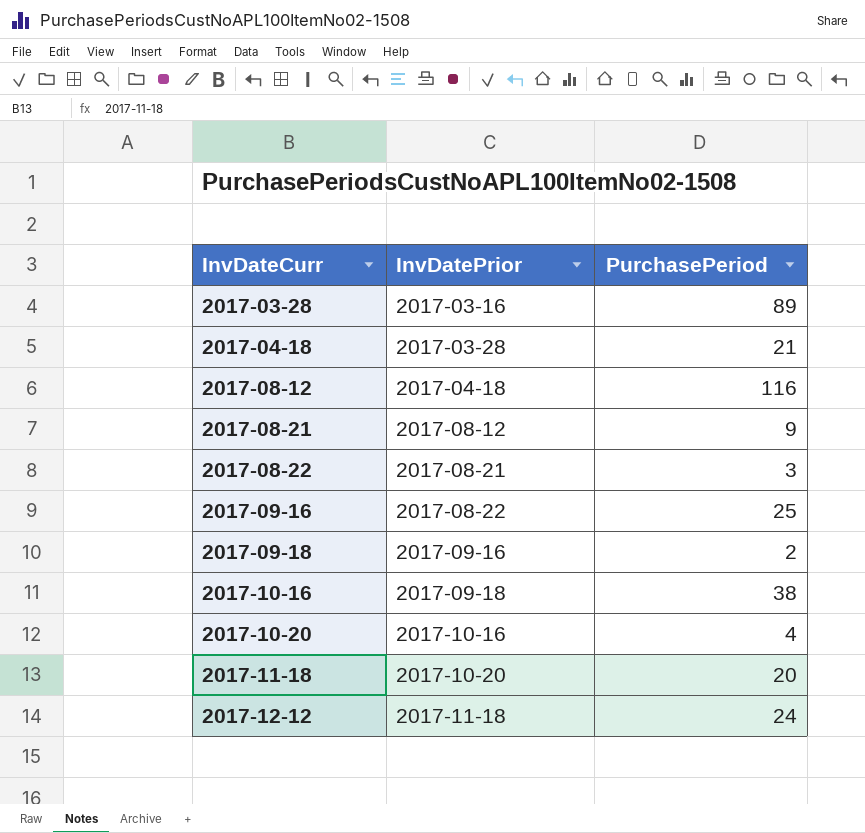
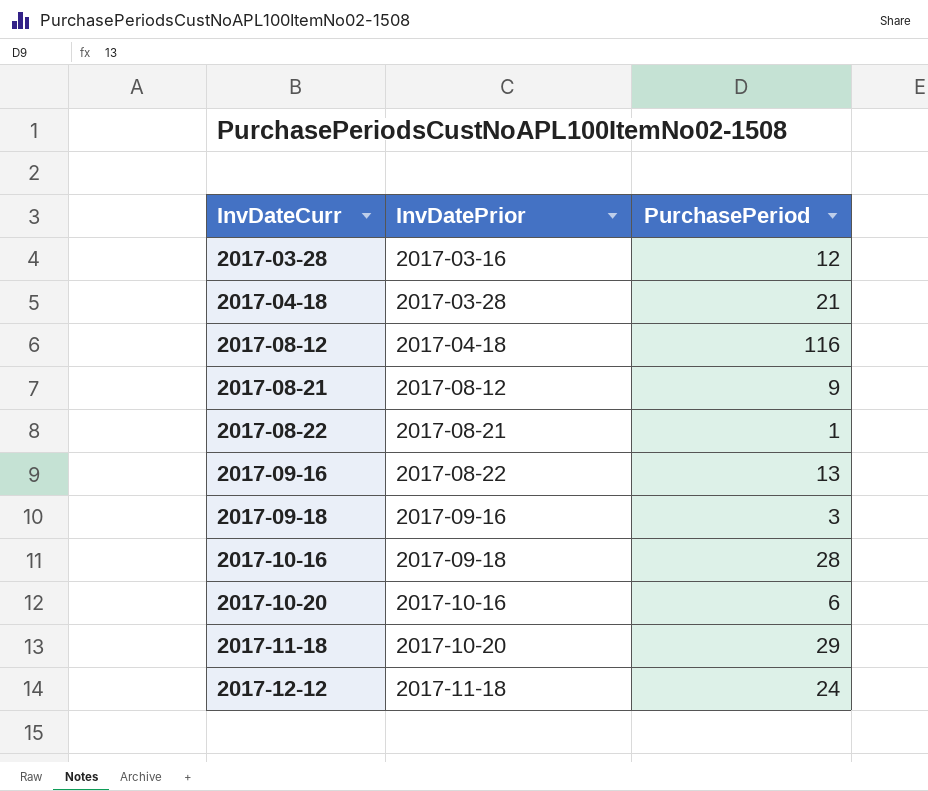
2017-03-28 | PurchasePeriod: 89 -> 12
2017-08-22 | PurchasePeriod: 3 -> 1
2017-09-16 | PurchasePeriod: 25 -> 13
2017-09-18 | PurchasePeriod: 2 -> 3
2017-10-16 | PurchasePeriod: 38 -> 28
2017-10-20 | PurchasePeriod: 4 -> 6
2017-11-18 | PurchasePeriod: 20 -> 29

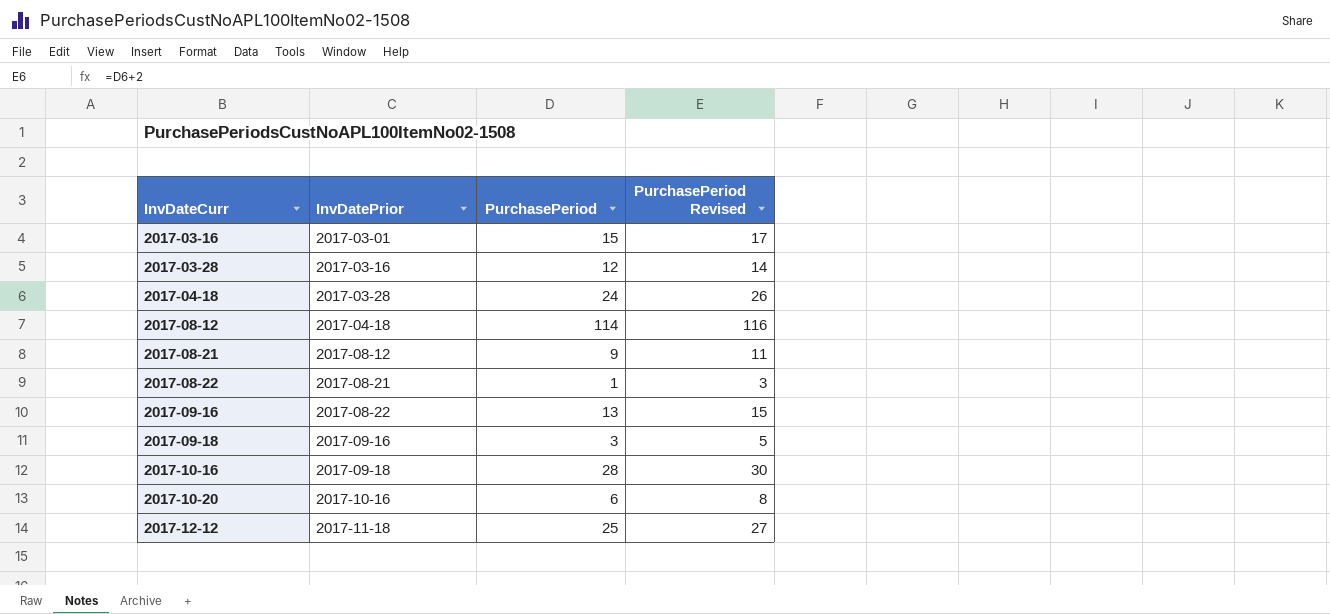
column PurchasePeriod Revised | formula: none -> [PurchasePeriod] + 2
row 2017-11-18: 2017-10-20 | 29 -> none
row 2017-03-16: none -> 2017-03-01 | 15 | 17
2017-04-18 | PurchasePeriod: 21 -> 24
2017-08-12 | PurchasePeriod: 116 -> 114
2017-12-12 | PurchasePeriod: 24 -> 25

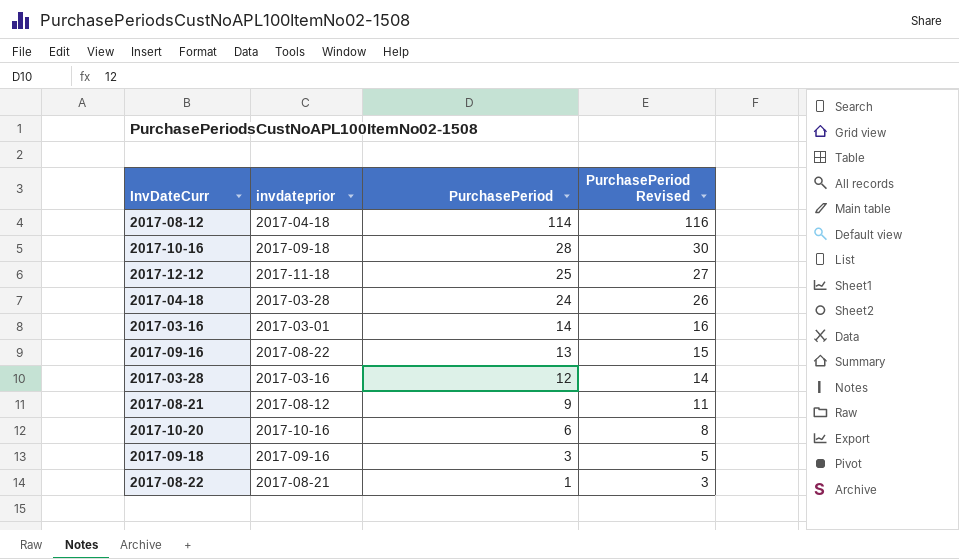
row order: InvDateCurr ascending -> PurchasePeriod descending
column name: InvDatePrior -> invdateprior
2017-03-16 | PurchasePeriod: 15 -> 14
2017-03-16 | PurchasePeriod Revised: 17 -> 16

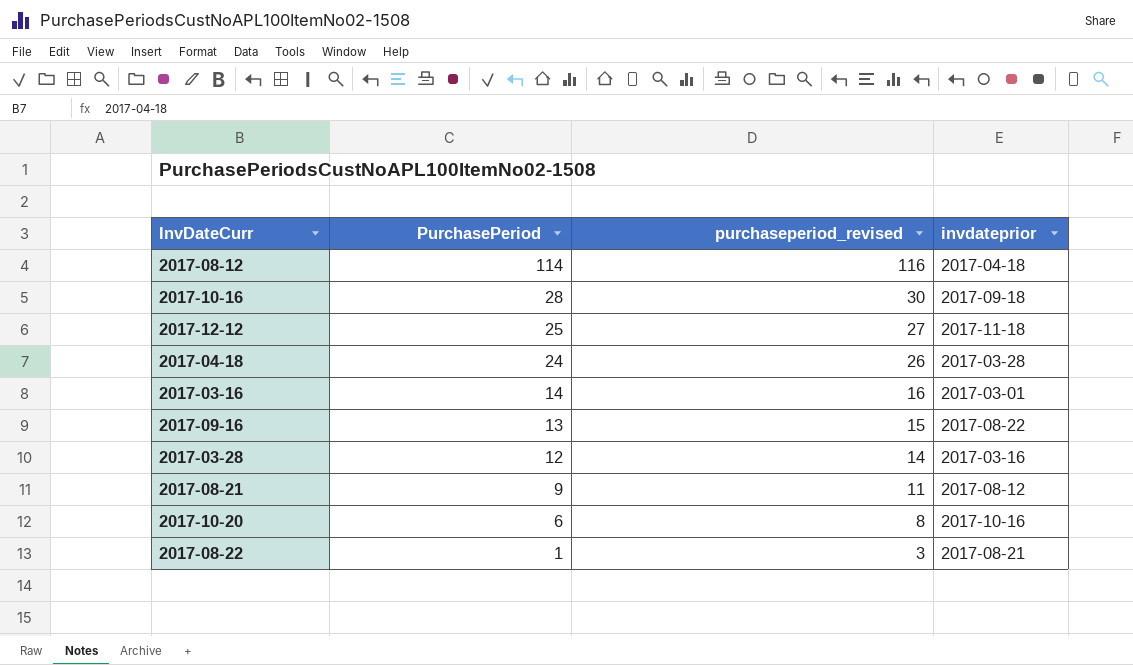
column name: PurchasePeriod Revised -> purchaseperiod_revised
column invdateprior | position: 2 -> 4
row 2017-09-18: 2017-09-16 | 3 | 5 -> none

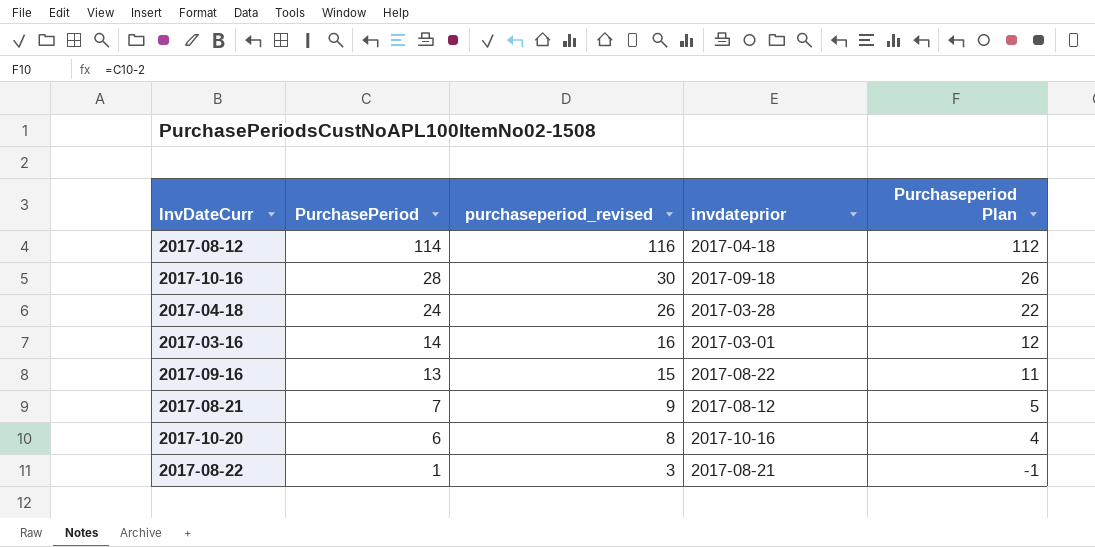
column Purchaseperiod Plan | formula: none -> [PurchasePeriod] - 2
row 2017-12-12: 25 | 27 | 2017-11-18 -> none
row 2017-03-28: 12 | 14 | 2017-03-16 -> none
2017-08-21 | PurchasePeriod: 9 -> 7
2017-08-21 | purchaseperiod_revised: 11 -> 9

